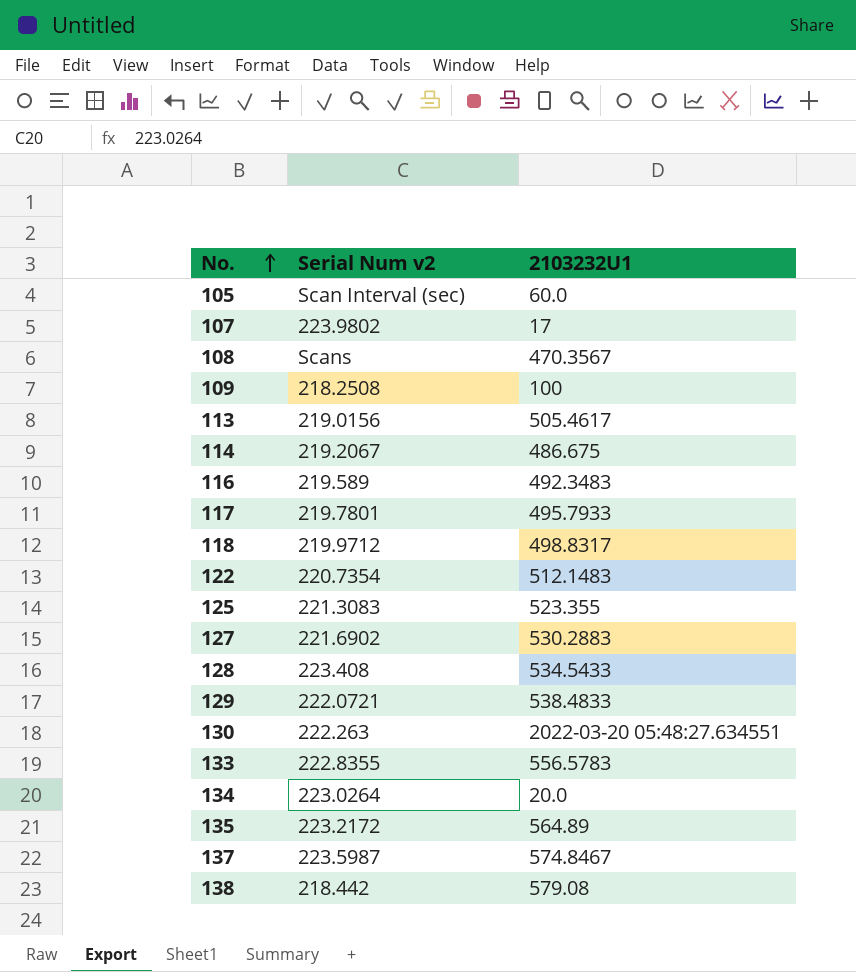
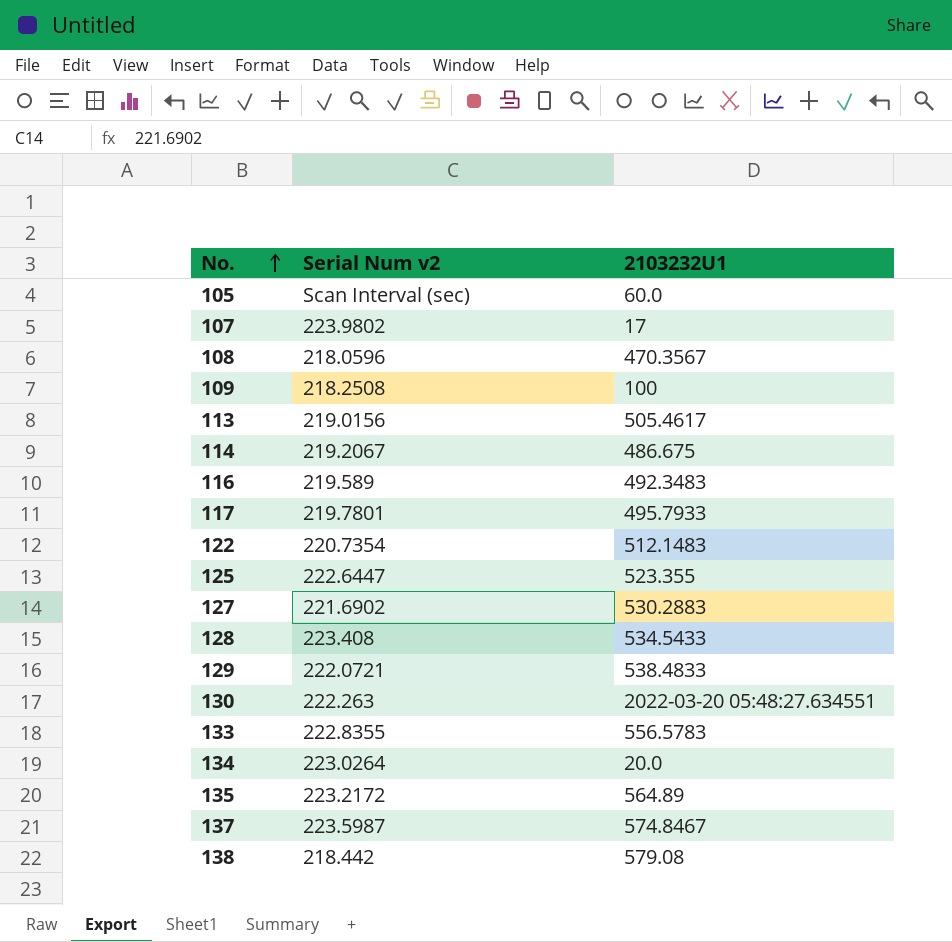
row 118: 219.9712 | 498.8317 -> none
108 | Serial Num v2: Scans -> 218.0596
125 | Serial Num v2: 221.3083 -> 222.6447

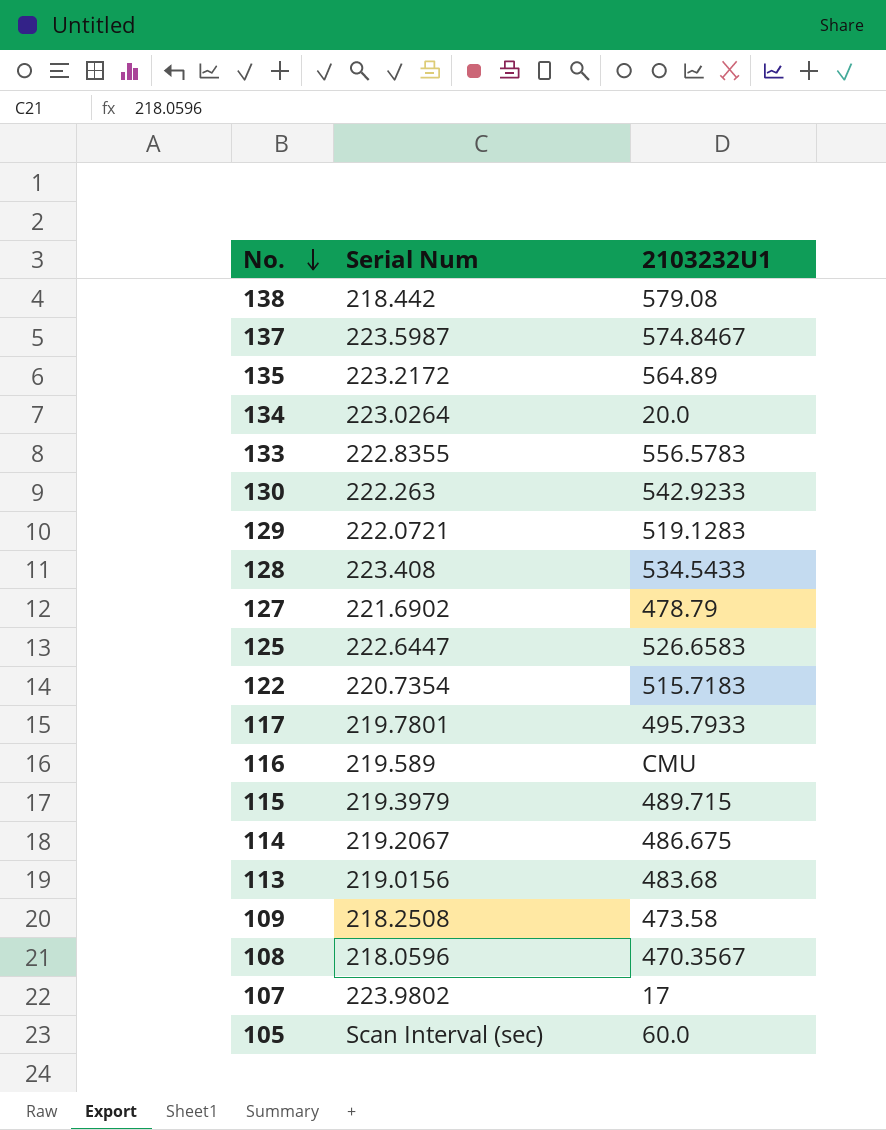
row order: No. ascending -> No. descending
column name: Serial Num v2 -> Serial Num
130 | 2103232U1: 2022-03-20 05:48:27.634551 -> 542.9233
129 | 2103232U1: 538.4833 -> 519.1283
127 | 2103232U1: 530.2883 -> 478.79
125 | 2103232U1: 523.355 -> 526.6583
122 | 2103232U1: 512.1483 -> 515.7183
116 | 2103232U1: 492.3483 -> CMU
row 115: none -> 219.3979 | 489.715
113 | 2103232U1: 505.4617 -> 483.68
109 | 2103232U1: 100 -> 473.58

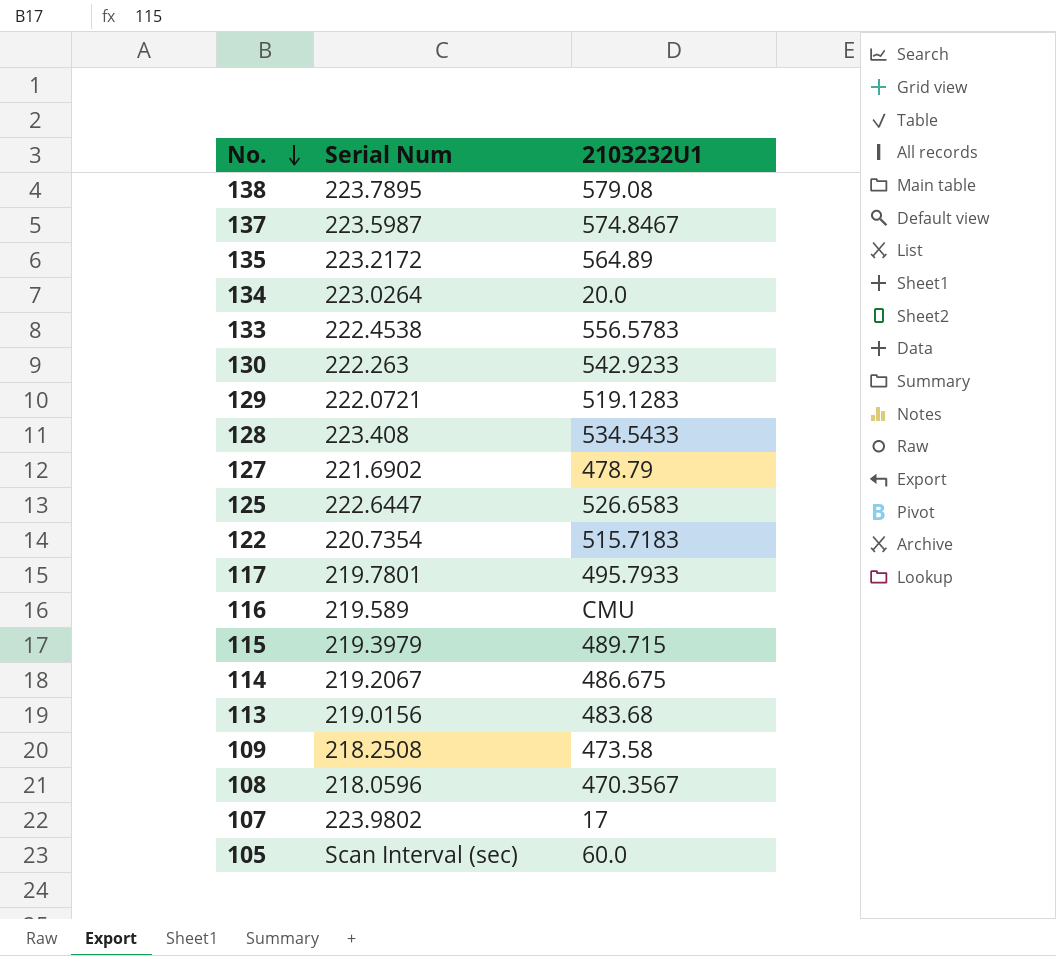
138 | Serial Num: 218.442 -> 223.7895
133 | Serial Num: 222.8355 -> 222.4538

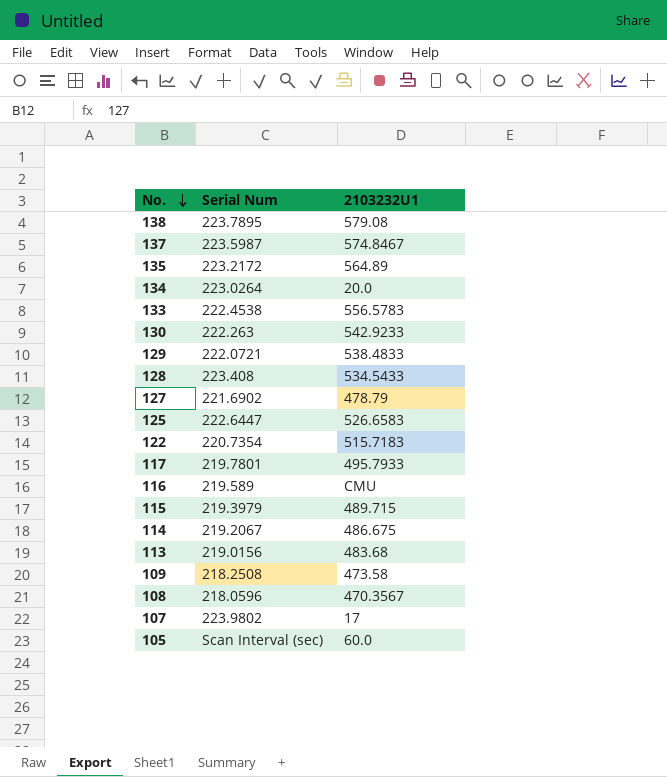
129 | 2103232U1: 519.1283 -> 538.4833

